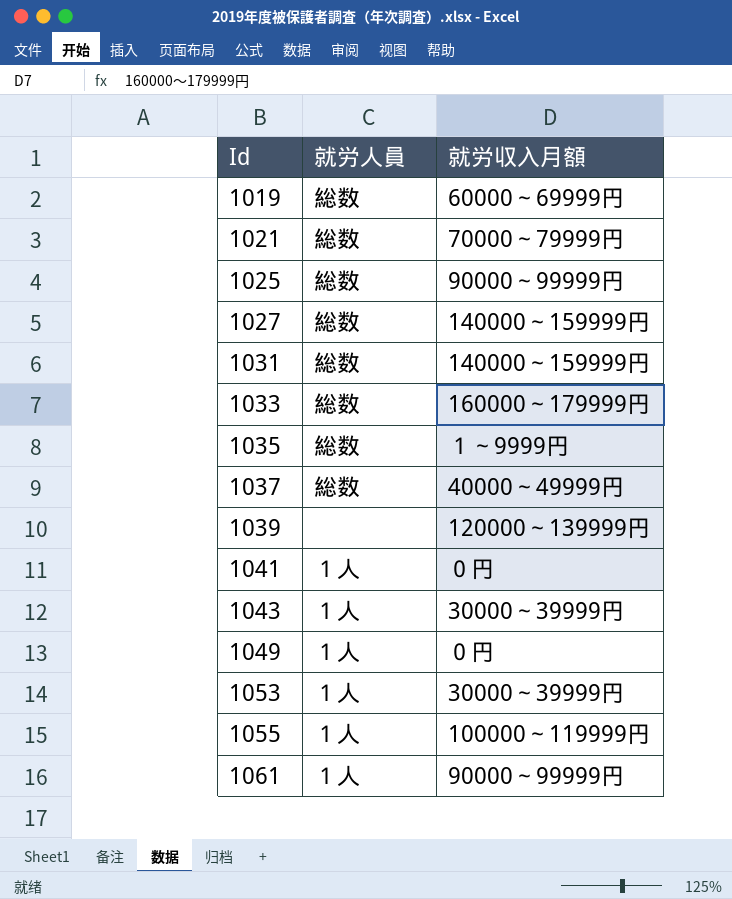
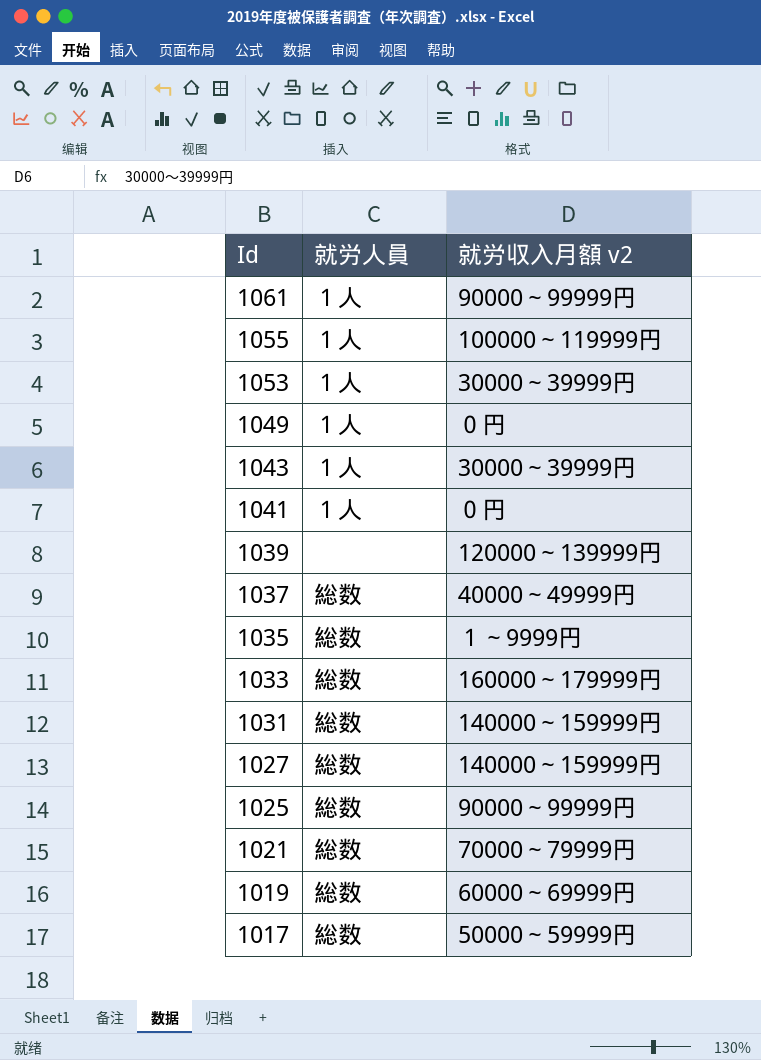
row order: Id ascending -> Id descending
column name: 就労収入月額 -> 就労収入月額 v2
row 1017: none -> 総数 | 50000～59999円

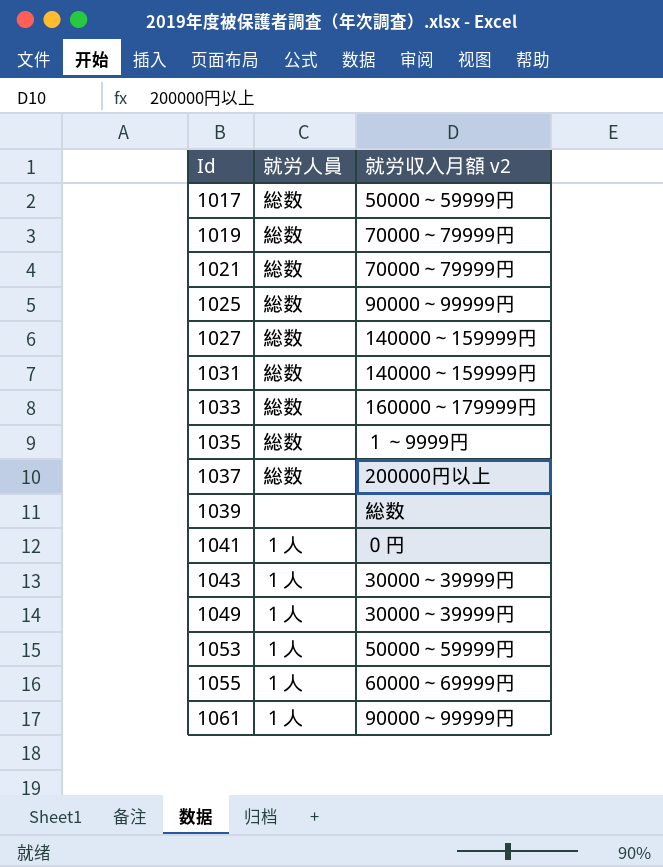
row order: Id descending -> Id ascending
1019 | 就労収入月額 v2: 60000～69999円 -> 70000～79999円
1037 | 就労収入月額 v2: 40000～49999円 -> 200000円以上
1039 | 就労収入月額 v2: 120000～139999円 -> 総数
1049 | 就労収入月額 v2: ０円 -> 30000～39999円
1053 | 就労収入月額 v2: 30000～39999円 -> 50000～59999円
1055 | 就労収入月額 v2: 100000～119999円 -> 60000～69999円

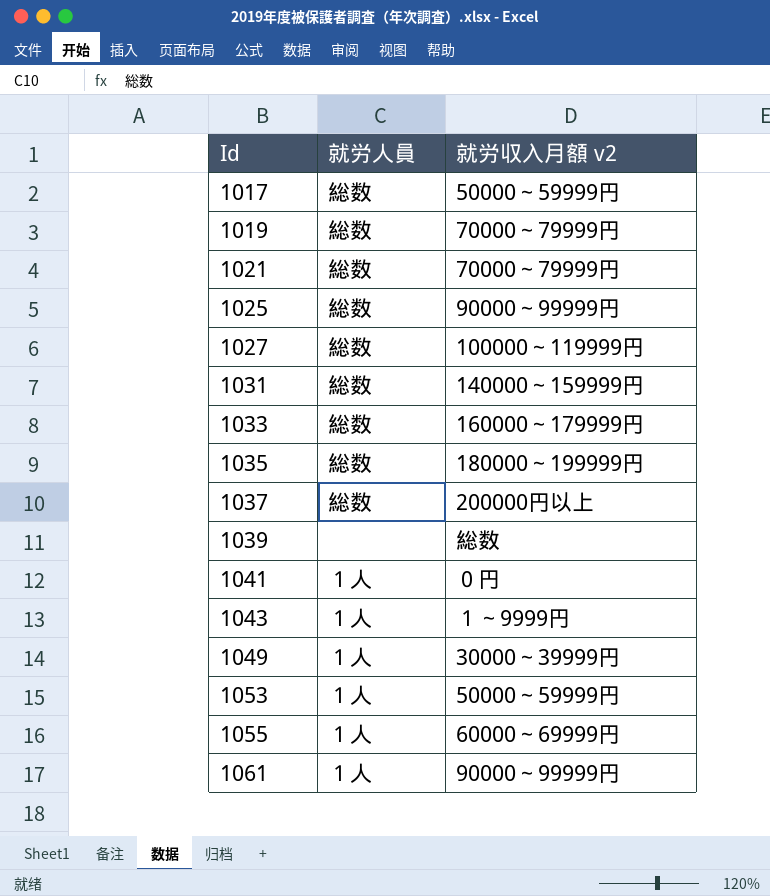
1027 | 就労収入月額 v2: 140000～159999円 -> 100000～119999円
1035 | 就労収入月額 v2: １～9999円 -> 180000～199999円
1043 | 就労収入月額 v2: 30000～39999円 -> １～9999円

